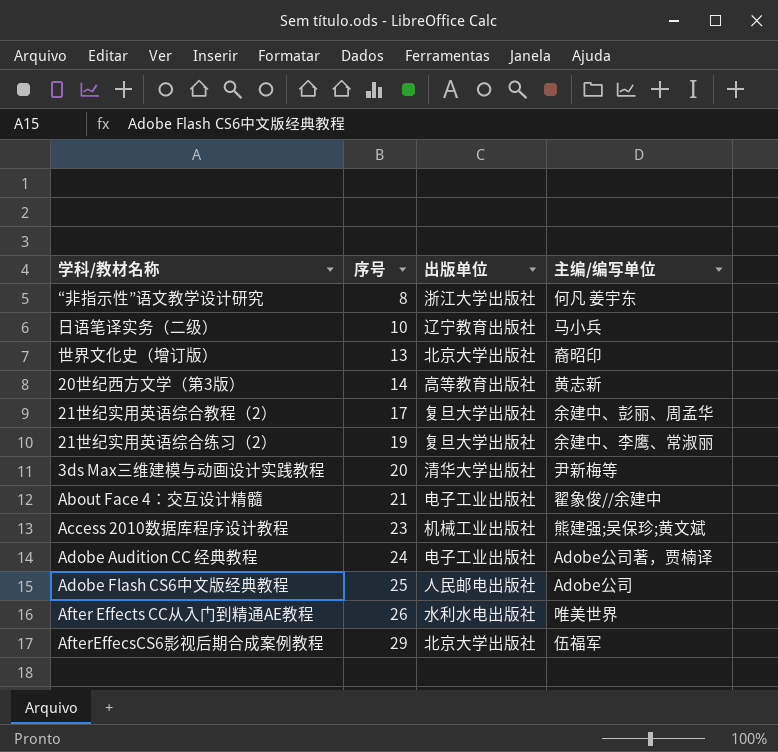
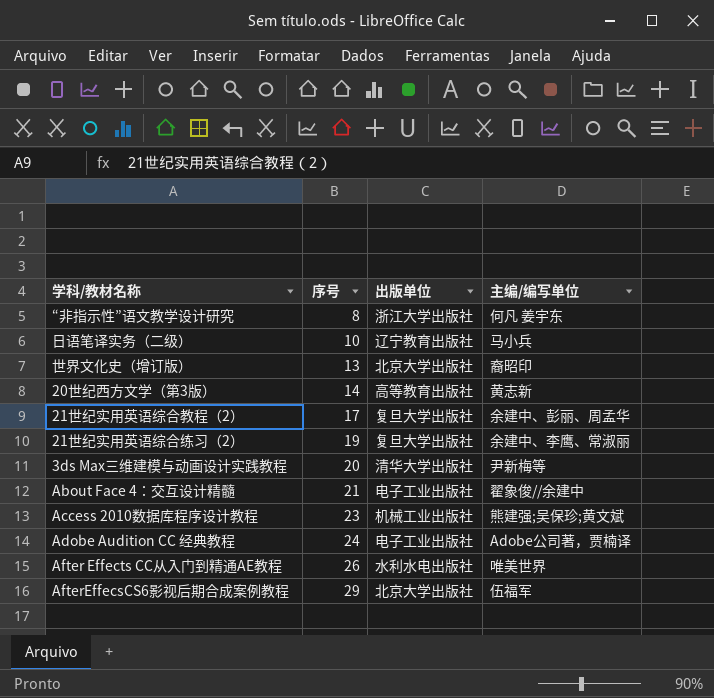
row Adobe Flash CS6中文版经典教程: 25 | 人民邮电出版社 | Adobe公司 -> none

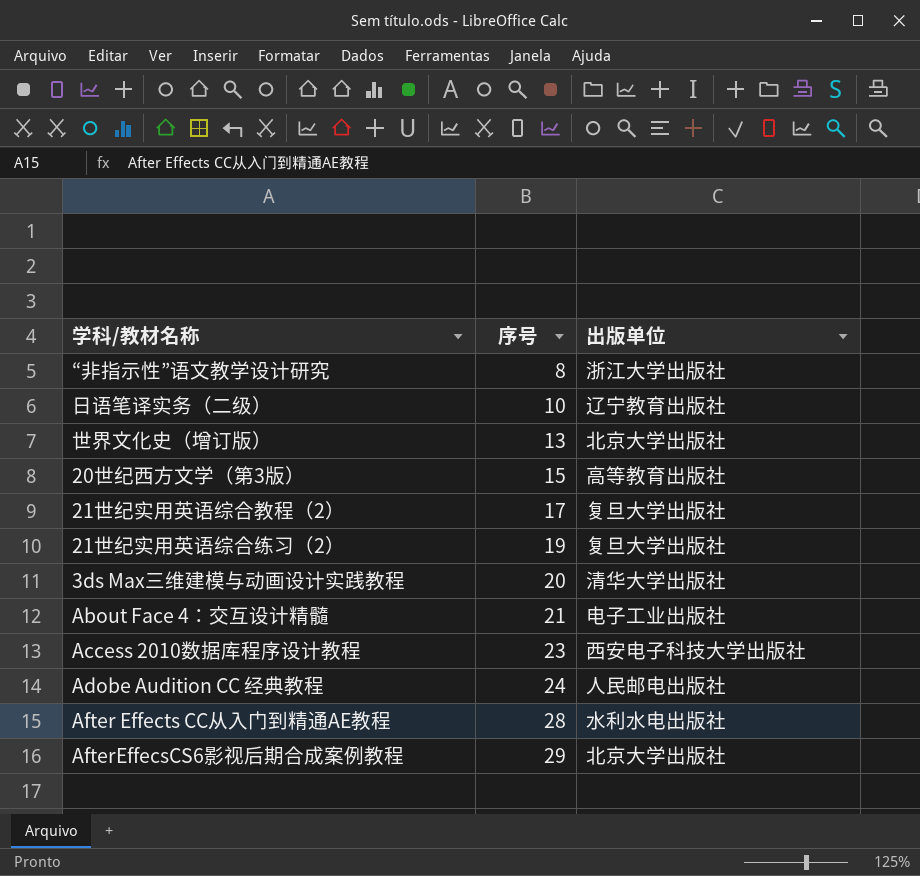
column 主编/编写单位 | position: 4 -> none
20世纪西方文学（第3版） | 序号: 14 -> 15
Access 2010数据库程序设计教程 | 出版单位: 机械工业出版社 -> 西安电子科技大学出版社
Adobe Audition CC 经典教程 | 出版单位: 电子工业出版社 -> 人民邮电出版社
After Effects CC从入门到精通AE教程 | 序号: 26 -> 28

